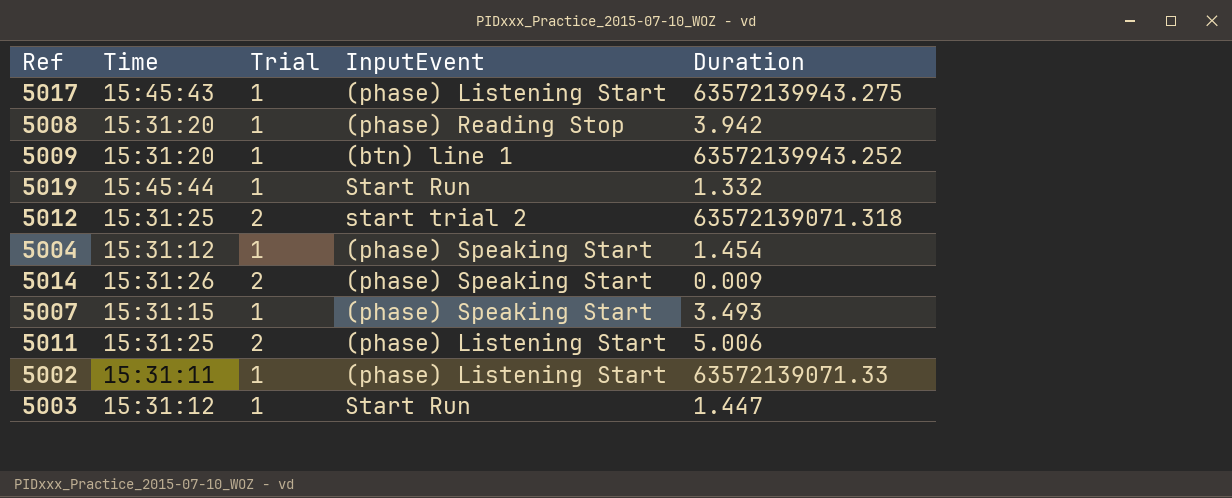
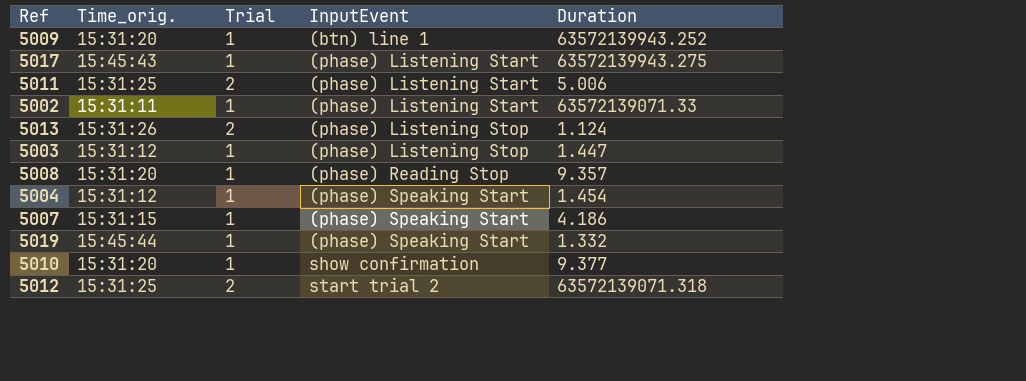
row order: none -> InputEvent ascending
column name: Time -> Time_orig.
row 5014: 15:31:26 | 2 | (phase) Speaking Start | 0.009 -> none
row 5013: none -> 15:31:26 | 2 | (phase) Listening Stop | 1.124
5003 | InputEvent: Start Run -> (phase) Listening Stop
5008 | Duration: 3.942 -> 9.357
5007 | Duration: 3.493 -> 4.186
5019 | InputEvent: Start Run -> (phase) Speaking Start
row 5010: none -> 15:31:20 | 1 | show confirmation | 9.377

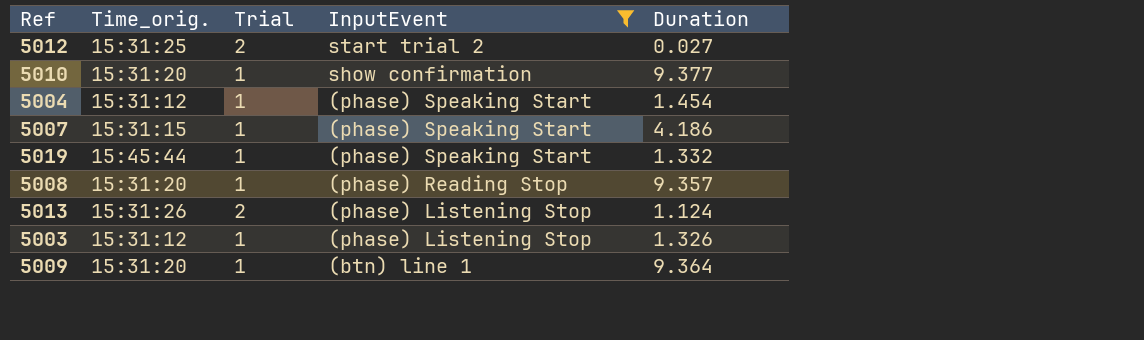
filter: none -> InputEvent != (phase) Listening Start
row order: InputEvent ascending -> InputEvent descending
5012 | Duration: 63572139071.318 -> 0.027
5003 | Duration: 1.447 -> 1.326
5009 | Duration: 63572139943.252 -> 9.364

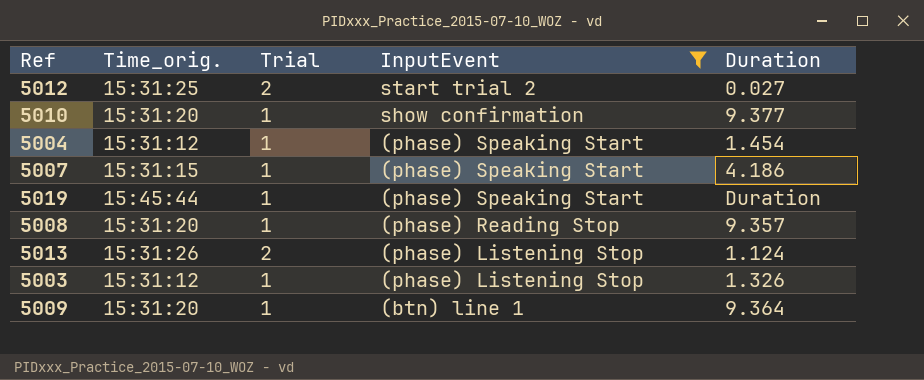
5019 | Duration: 1.332 -> Duration

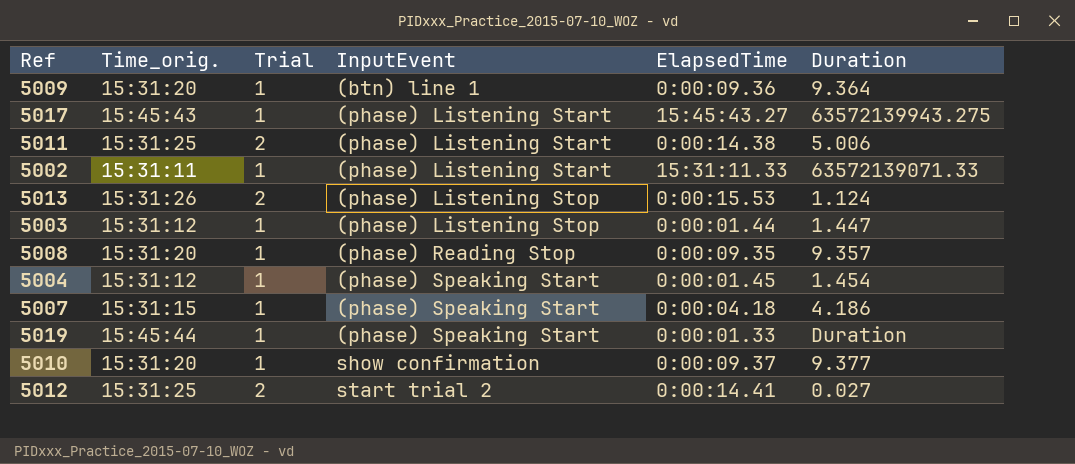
filter: InputEvent != (phase) Listening Start -> none
row order: InputEvent descending -> InputEvent ascending
column ElapsedTime | position: none -> 5
5003 | Duration: 1.326 -> 1.447

